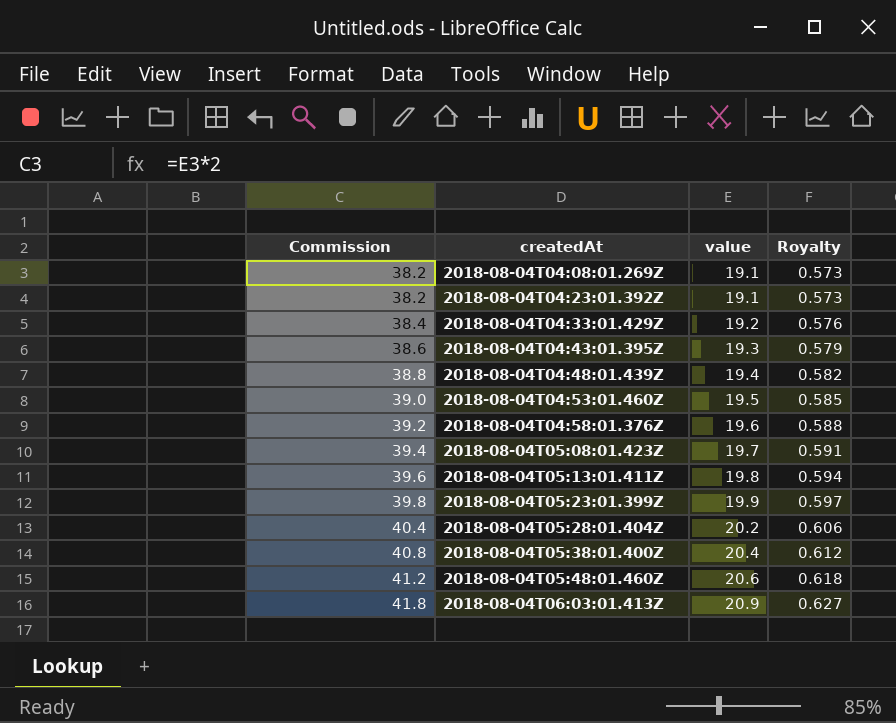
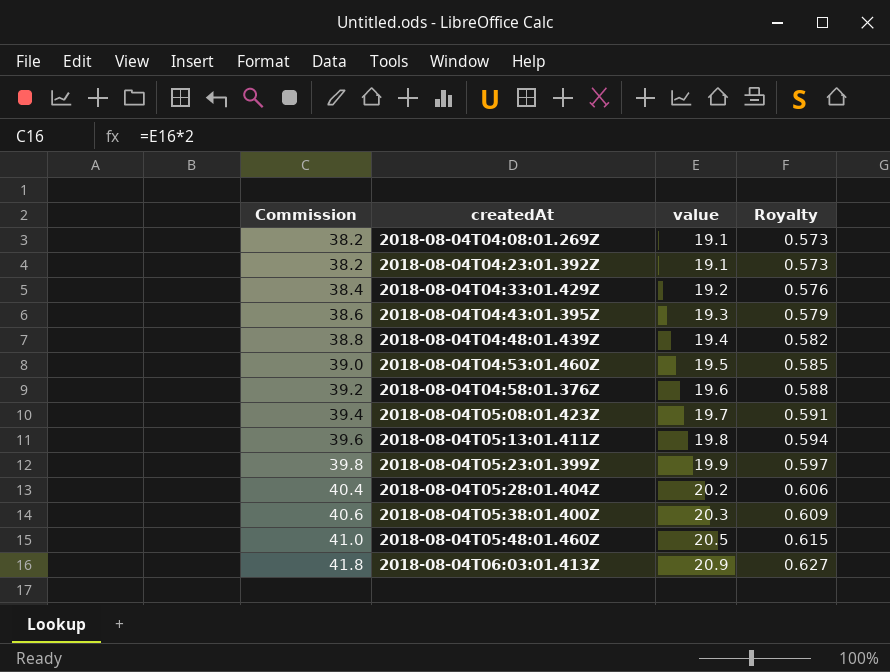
2018-08-04T05:38:01.400Z | Commission: 40.8 -> 40.6
2018-08-04T05:38:01.400Z | value: 20.4 -> 20.3
2018-08-04T05:38:01.400Z | Royalty: 0.612 -> 0.609
2018-08-04T05:48:01.460Z | Commission: 41.2 -> 41.0
2018-08-04T05:48:01.460Z | value: 20.6 -> 20.5
2018-08-04T05:48:01.460Z | Royalty: 0.618 -> 0.615

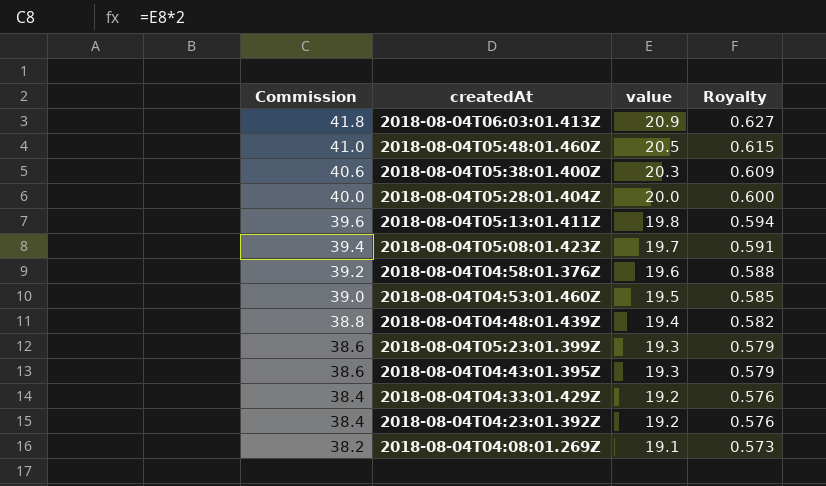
row order: Commission ascending -> Commission descending
2018-08-04T05:28:01.404Z | Commission: 40.4 -> 40.0
2018-08-04T05:28:01.404Z | value: 20.2 -> 20.0
2018-08-04T05:28:01.404Z | Royalty: 0.606 -> 0.600
2018-08-04T05:23:01.399Z | Commission: 39.8 -> 38.6
2018-08-04T05:23:01.399Z | value: 19.9 -> 19.3
2018-08-04T05:23:01.399Z | Royalty: 0.597 -> 0.579
2018-08-04T04:23:01.392Z | Commission: 38.2 -> 38.4
2018-08-04T04:23:01.392Z | value: 19.1 -> 19.2
2018-08-04T04:23:01.392Z | Royalty: 0.573 -> 0.576

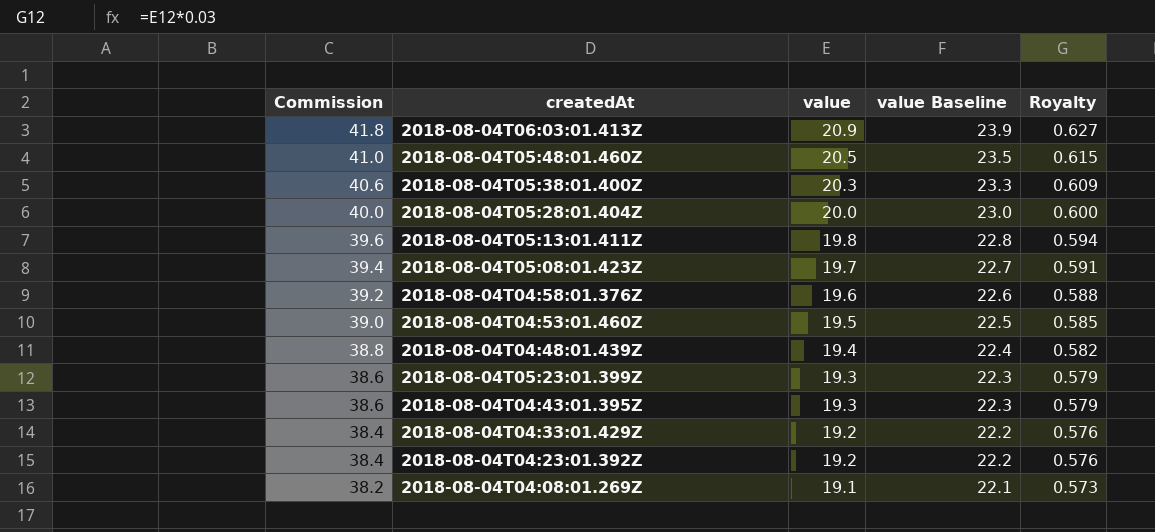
column value Baseline | formula: none -> [value] + 3

